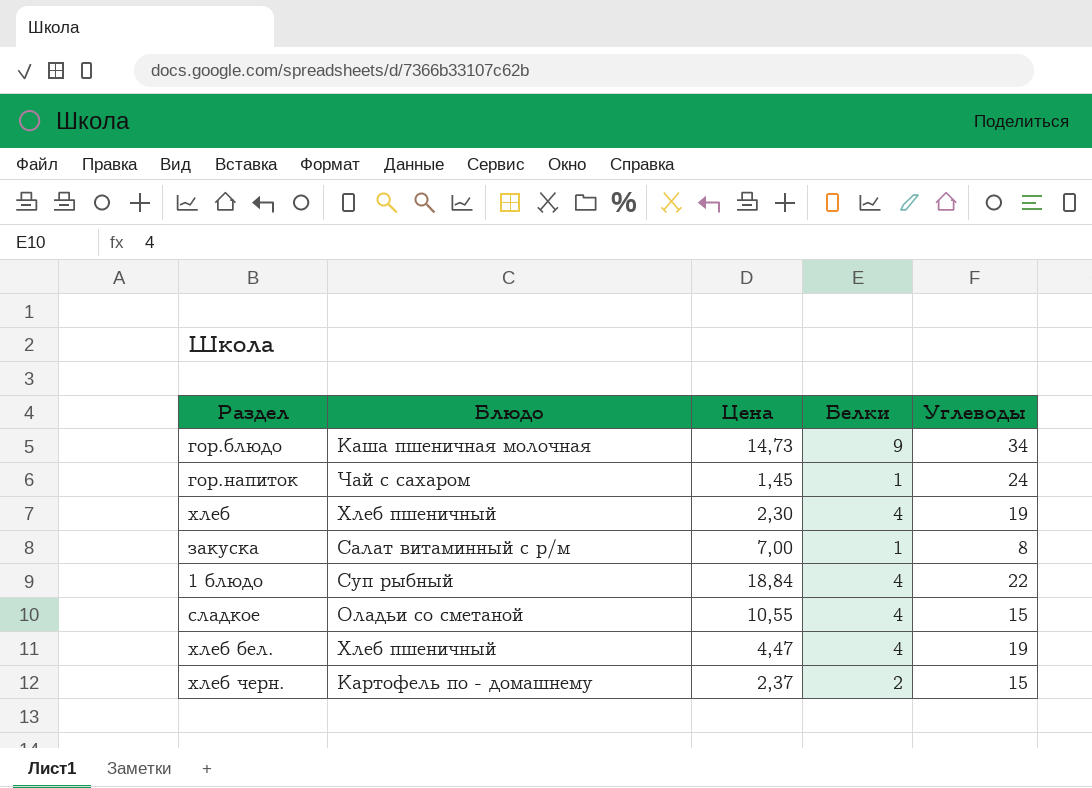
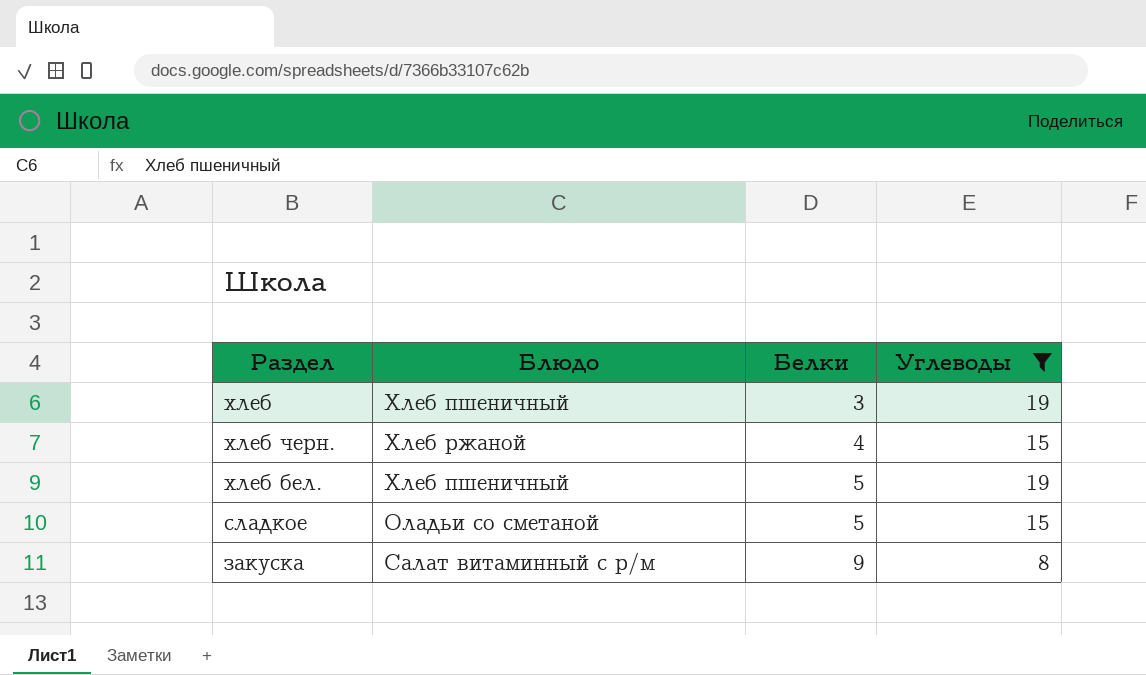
filter: none -> Углеводы <= 19
row order: none -> Белки ascending
column Цена | position: 3 -> none
хлеб | Белки: 4 -> 3
хлеб черн. | Блюдо: Картофель по - домашнему -> Хлеб ржаной
хлеб черн. | Белки: 2 -> 4
хлеб бел. | Белки: 4 -> 5
сладкое | Белки: 4 -> 5
закуска | Белки: 1 -> 9

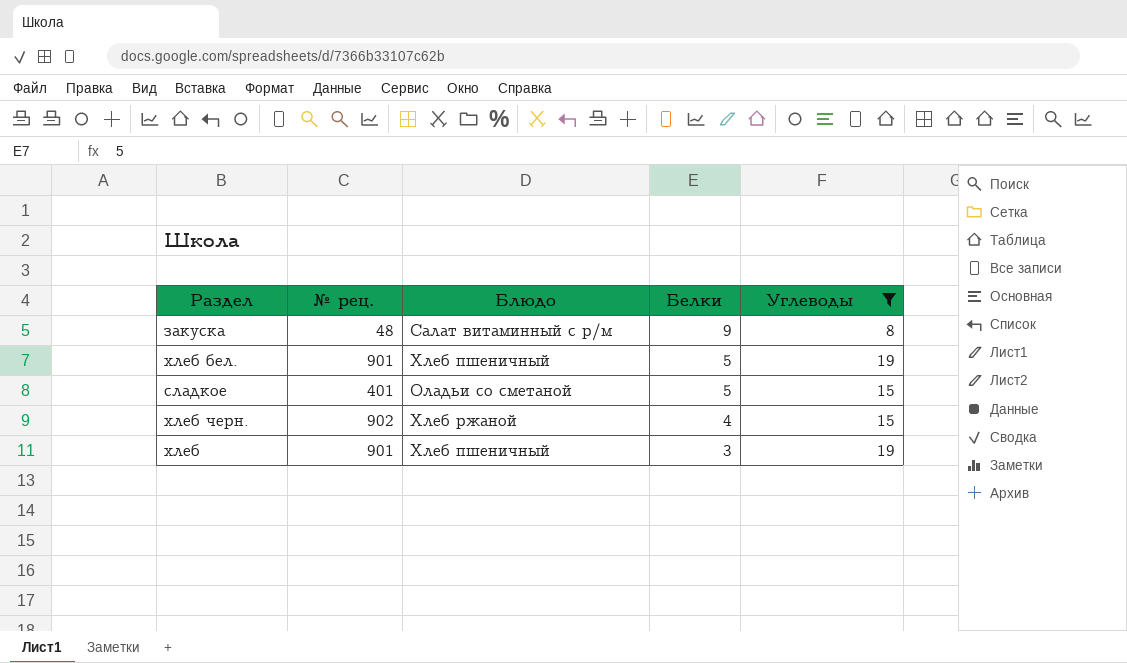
row order: Белки ascending -> Белки descending
column № рец. | position: none -> 2

